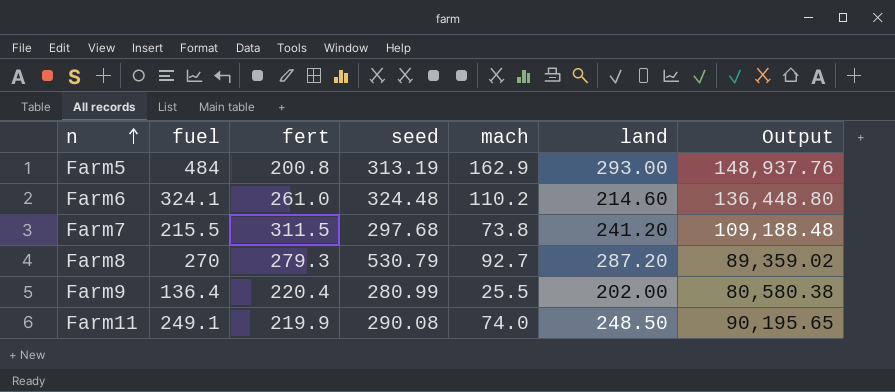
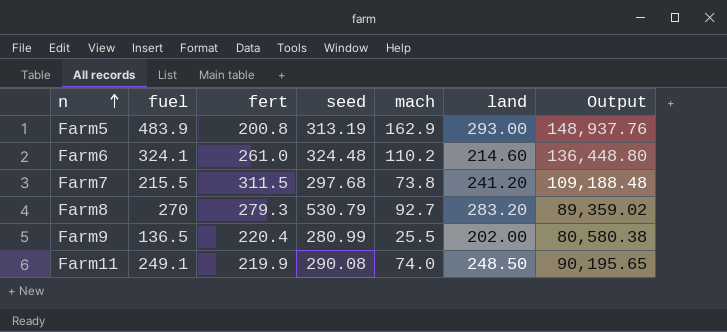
Farm5 | fuel: 484 -> 483.9
Farm8 | land: 287.20 -> 283.20
Farm9 | fuel: 136.4 -> 136.5

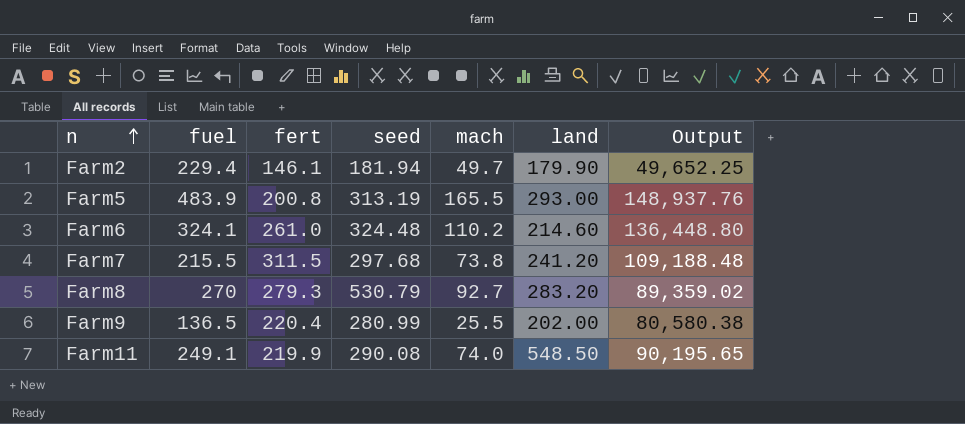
row Farm2: none -> 229.4 | 146.1 | 181.94 | 49.7 | 179.90 | 49,652.25
Farm5 | mach: 162.9 -> 165.5
Farm11 | land: 248.50 -> 548.50

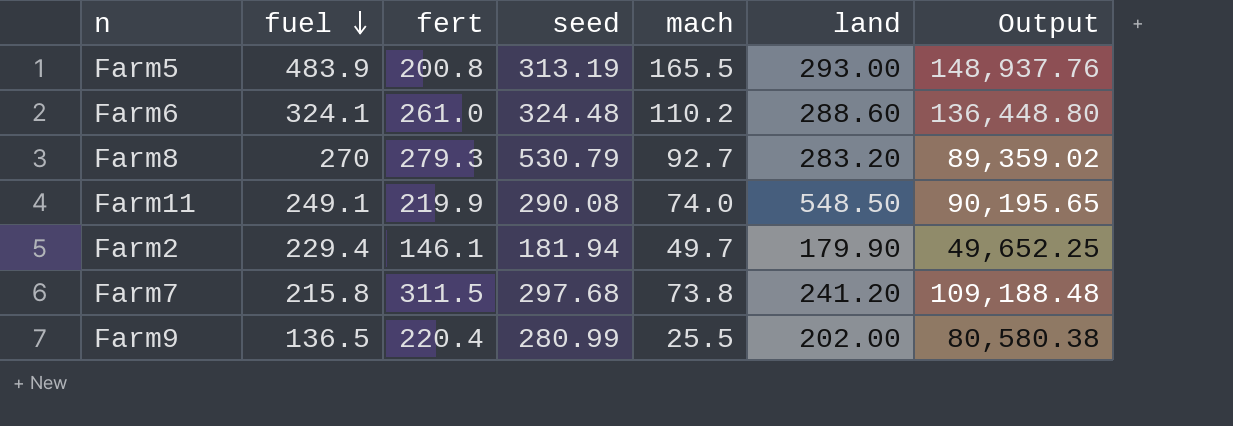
row order: n ascending -> fuel descending
Farm6 | land: 214.60 -> 288.60
Farm7 | fuel: 215.5 -> 215.8

